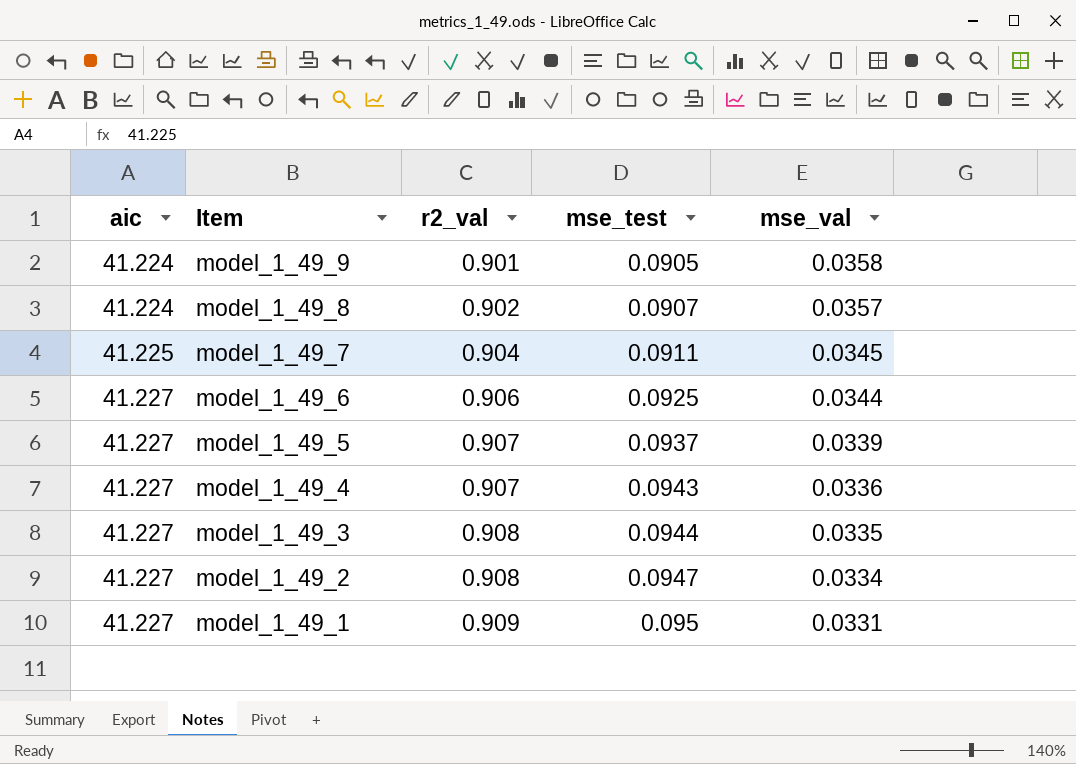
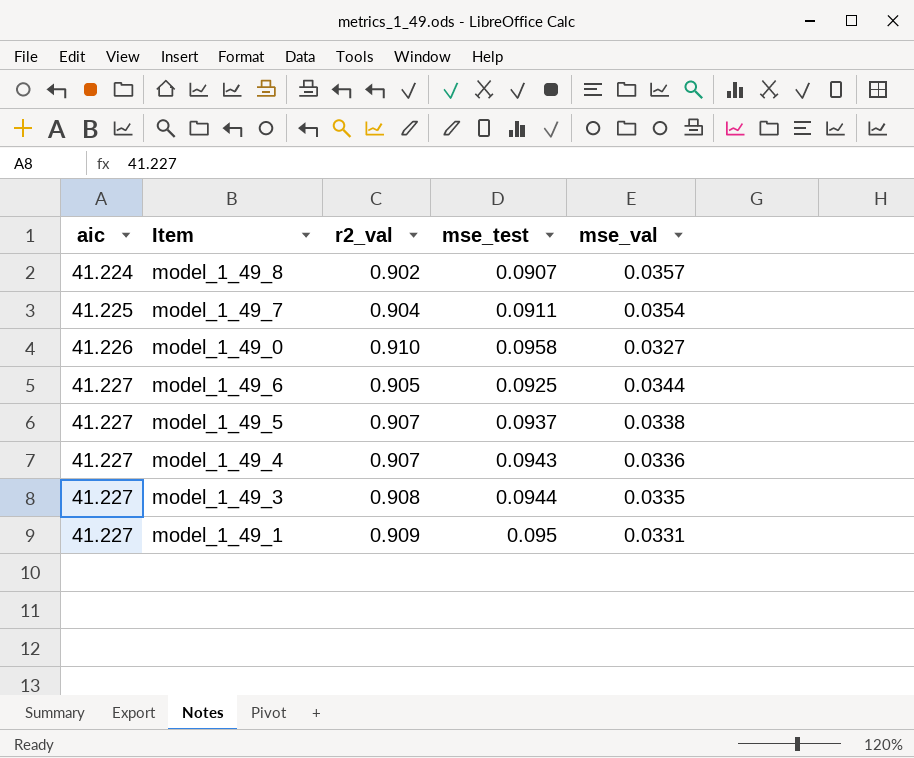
row model_1_49_9: 41.224 | 0.901 | 0.0905 | 0.0358 -> none
row model_1_49_2: 41.227 | 0.908 | 0.0947 | 0.0334 -> none
model_1_49_7 | mse_val: 0.0345 -> 0.0354
row model_1_49_0: none -> 41.226 | 0.910 | 0.0958 | 0.0327
model_1_49_6 | r2_val: 0.906 -> 0.905
model_1_49_5 | mse_val: 0.0339 -> 0.0338

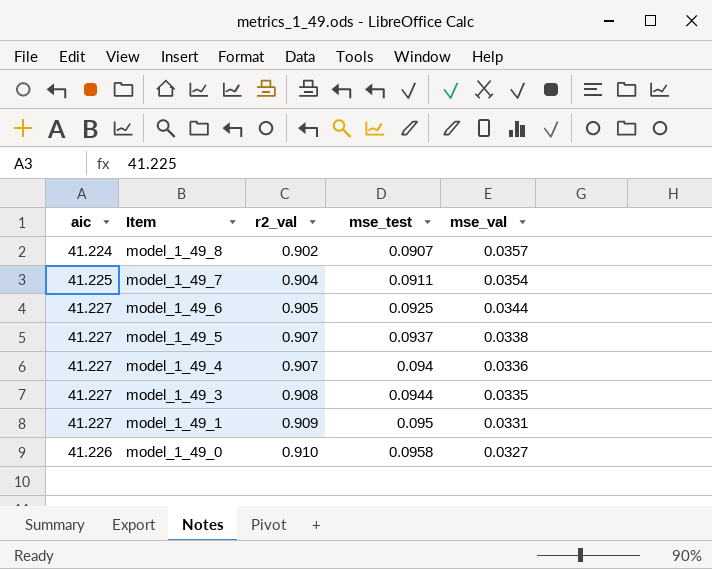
row order: aic ascending -> Item descending
model_1_49_4 | mse_test: 0.0943 -> 0.094

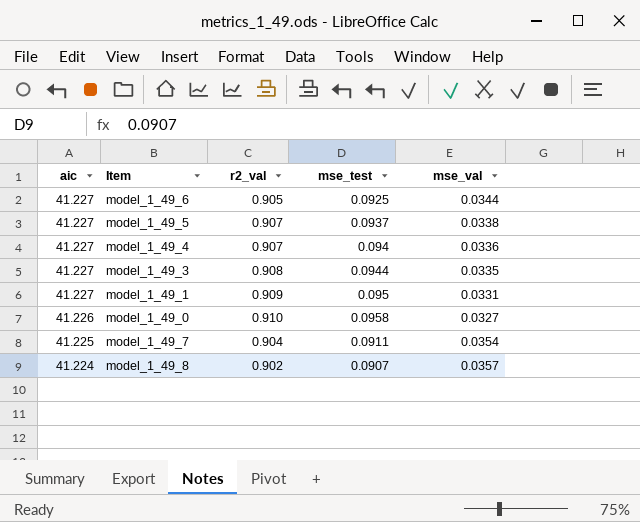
row order: Item descending -> aic descending

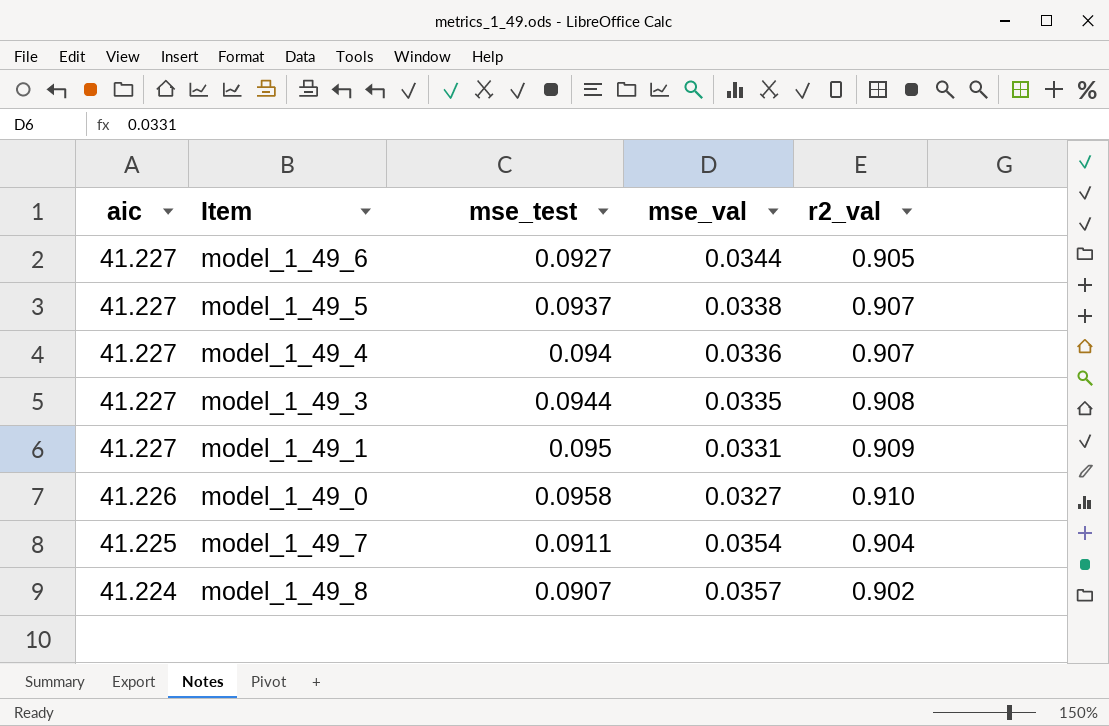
column r2_val | position: 3 -> 5
model_1_49_6 | mse_test: 0.0925 -> 0.0927

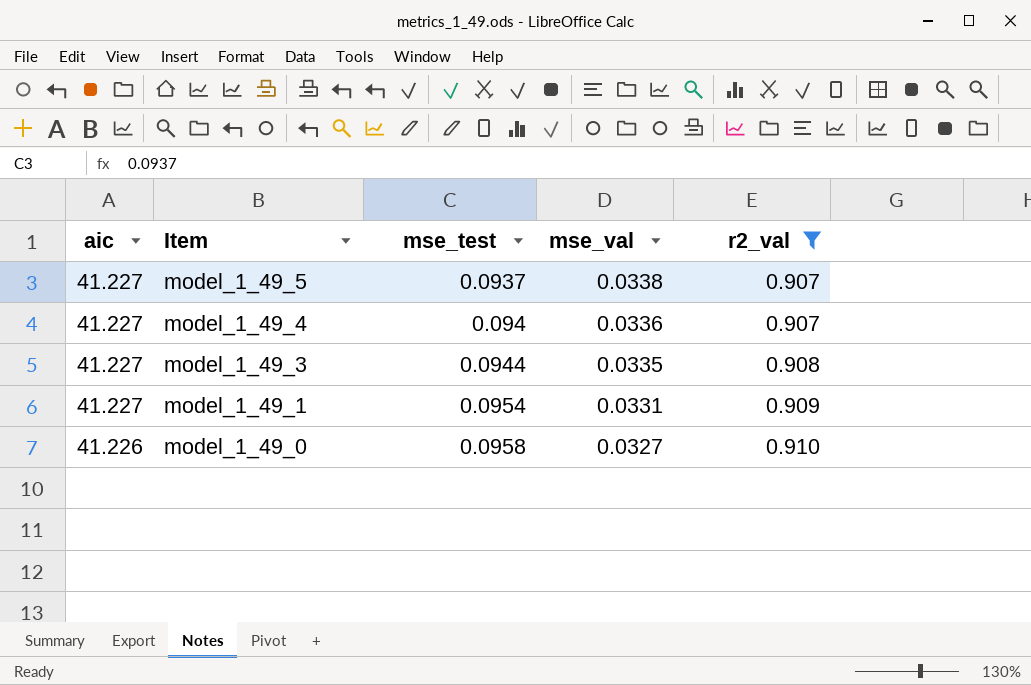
filter: none -> r2_val >= 0.907
model_1_49_1 | mse_test: 0.095 -> 0.0954

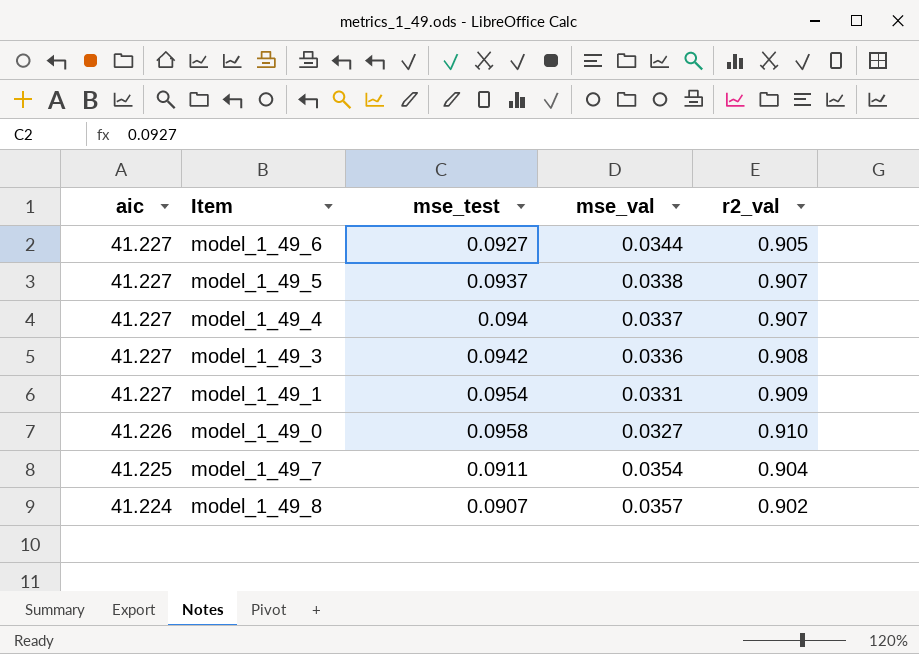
filter: r2_val >= 0.907 -> none
model_1_49_4 | mse_val: 0.0336 -> 0.0337
model_1_49_3 | mse_test: 0.0944 -> 0.0942
model_1_49_3 | mse_val: 0.0335 -> 0.0336

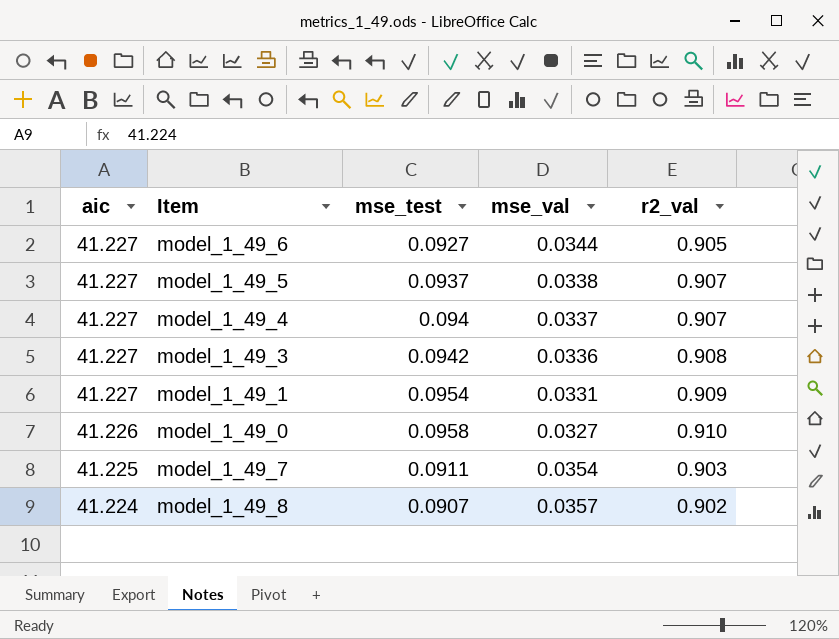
model_1_49_7 | r2_val: 0.904 -> 0.903

